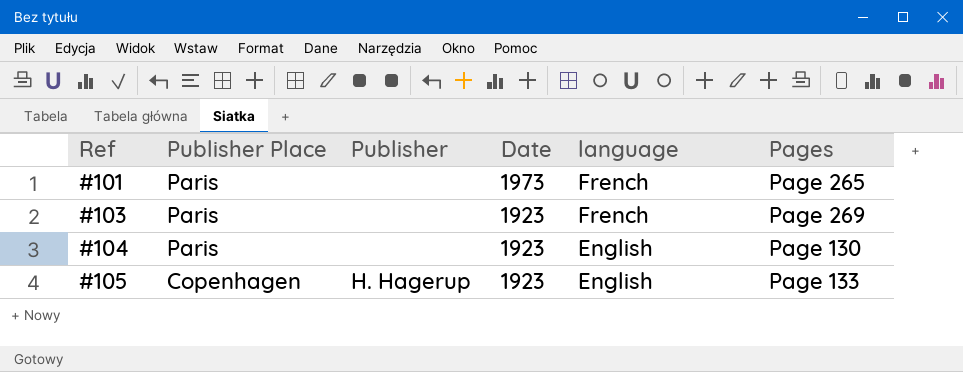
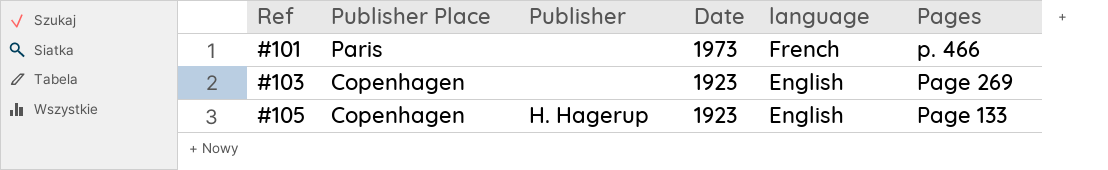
row #104: Paris | none | 1923 | English | Page 130 -> none
#101 | Pages: Page 265 -> p. 466
#103 | Publisher Place: Paris -> Copenhagen
#103 | language: French -> English

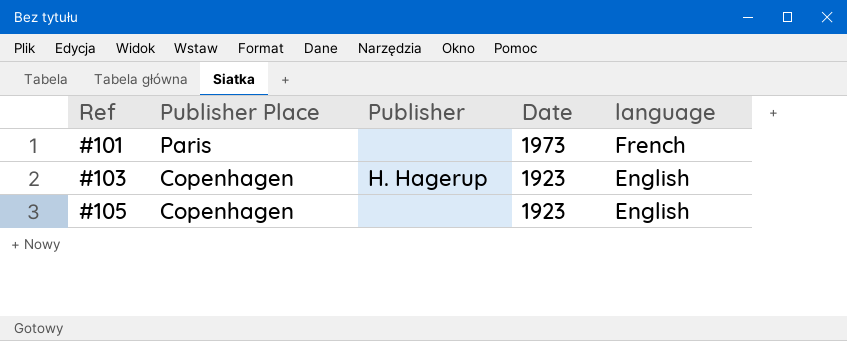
column Pages | position: 6 -> none
#103 | Publisher: none -> H. Hagerup
#105 | Publisher: H. Hagerup -> none

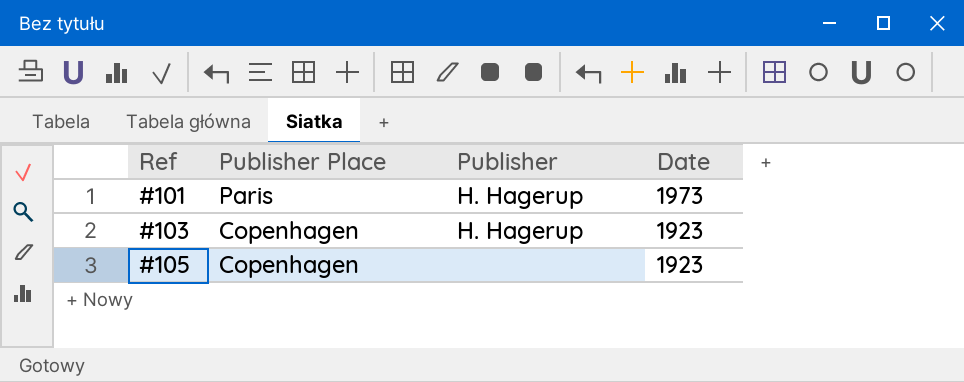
column language | position: 5 -> none
#101 | Publisher: none -> H. Hagerup

